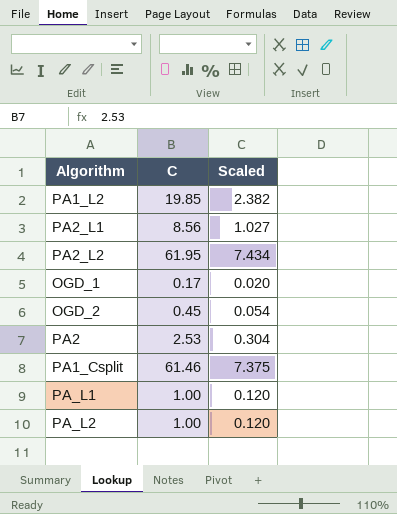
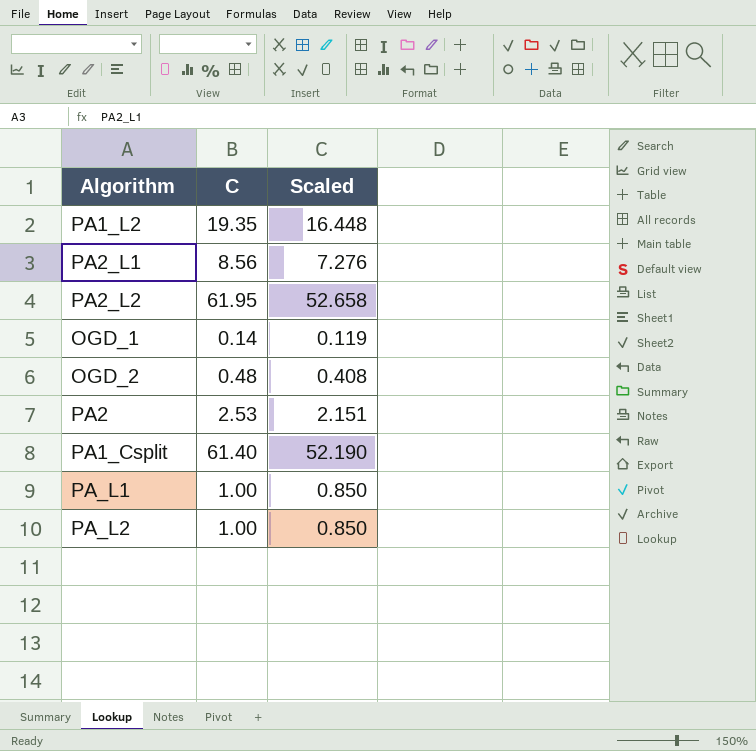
column Scaled | formula: [C] * 0.12 -> [C] * 0.85
PA1_L2 | C: 19.85 -> 19.35
OGD_1 | C: 0.17 -> 0.14
OGD_2 | C: 0.45 -> 0.48
PA1_Csplit | C: 61.46 -> 61.40

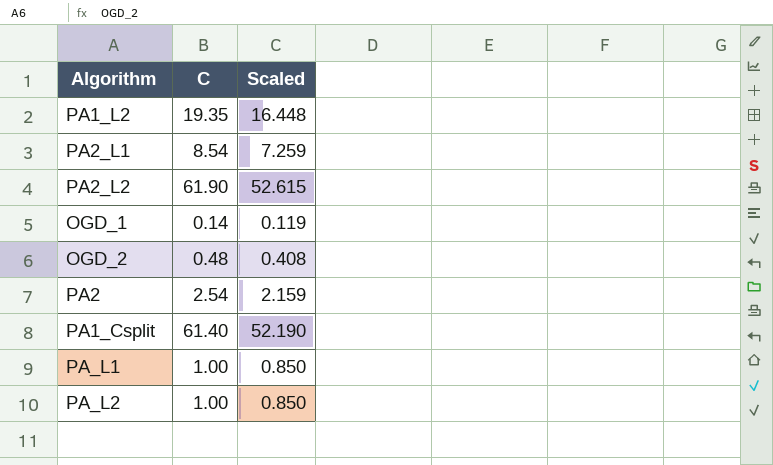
PA2_L1 | C: 8.56 -> 8.54
PA2_L1 | Scaled: 7.276 -> 7.259
PA2_L2 | C: 61.95 -> 61.90
PA2_L2 | Scaled: 52.658 -> 52.615
PA2 | C: 2.53 -> 2.54
PA2 | Scaled: 2.151 -> 2.159

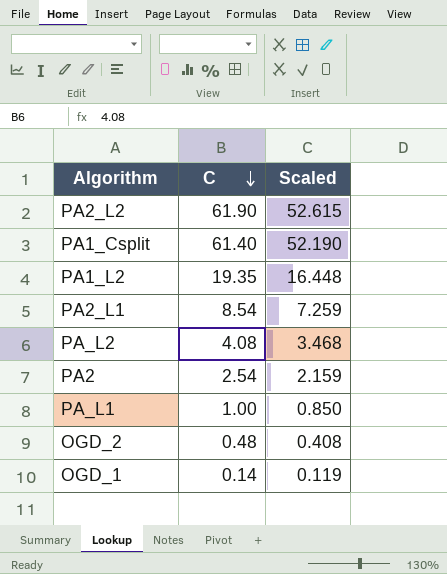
row order: none -> C descending
PA_L2 | C: 1.00 -> 4.08
PA_L2 | Scaled: 0.850 -> 3.468

